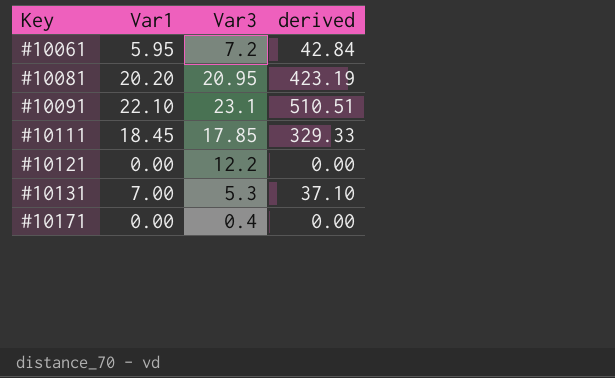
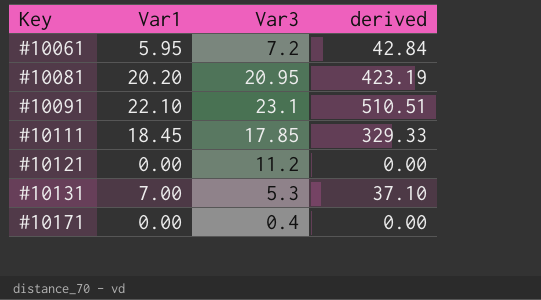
#10121 | Var3: 12.2 -> 11.2

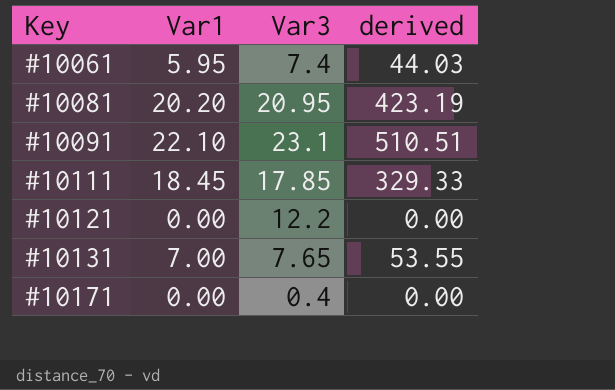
#10061 | Var3: 7.2 -> 7.4
#10061 | derived: 42.84 -> 44.03
#10121 | Var3: 11.2 -> 12.2
#10131 | Var3: 5.3 -> 7.65
#10131 | derived: 37.10 -> 53.55

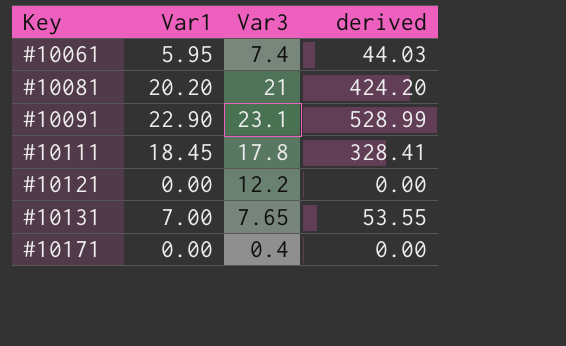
#10081 | Var3: 20.95 -> 21
#10081 | derived: 423.19 -> 424.20
#10091 | Var1: 22.10 -> 22.90
#10091 | derived: 510.51 -> 528.99
#10111 | Var3: 17.85 -> 17.8
#10111 | derived: 329.33 -> 328.41

